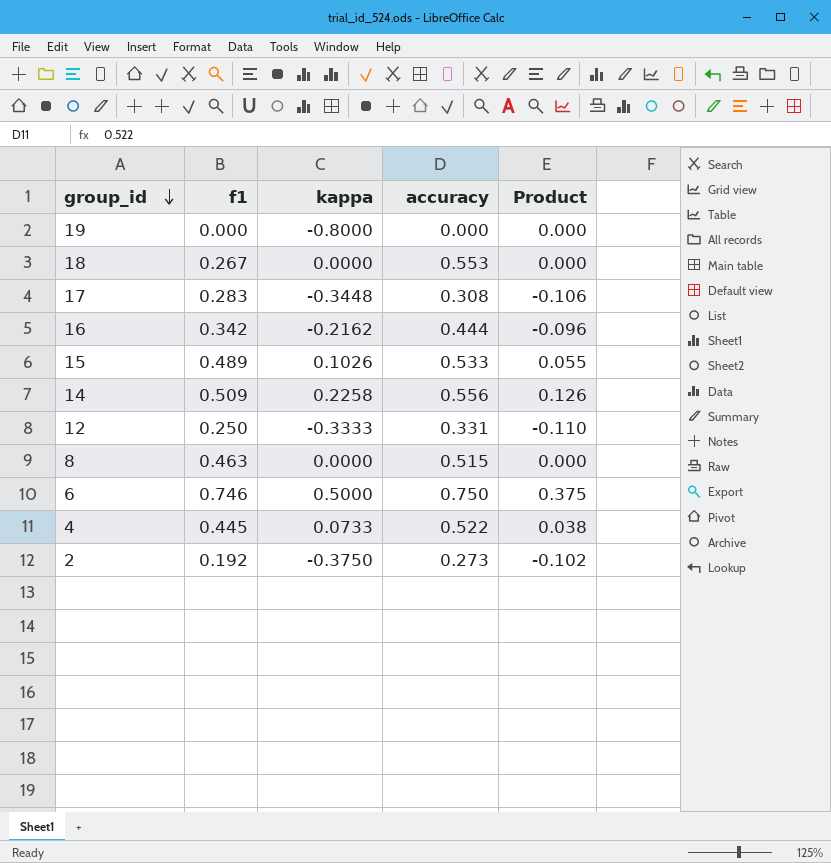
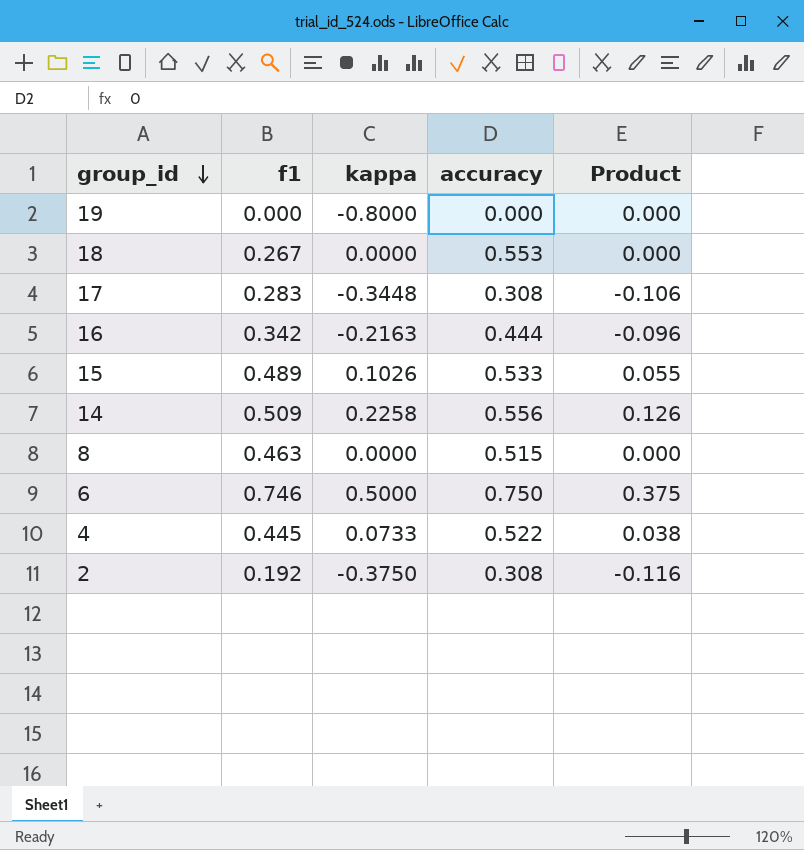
row 12: 0.250 | -0.3333 | 0.331 | -0.110 -> none
16 | kappa: -0.2162 -> -0.2163
2 | accuracy: 0.273 -> 0.308
2 | Product: -0.102 -> -0.116

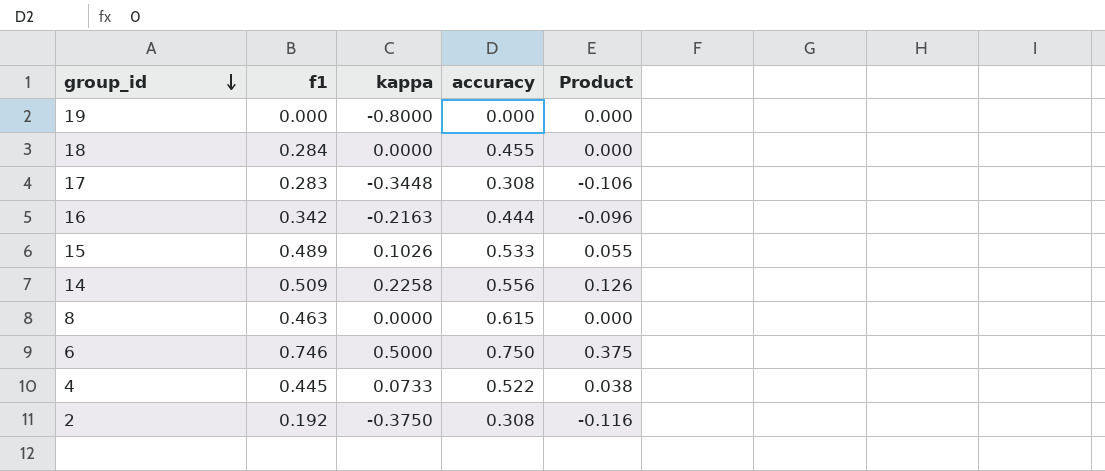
18 | f1: 0.267 -> 0.284
18 | accuracy: 0.553 -> 0.455
8 | accuracy: 0.515 -> 0.615

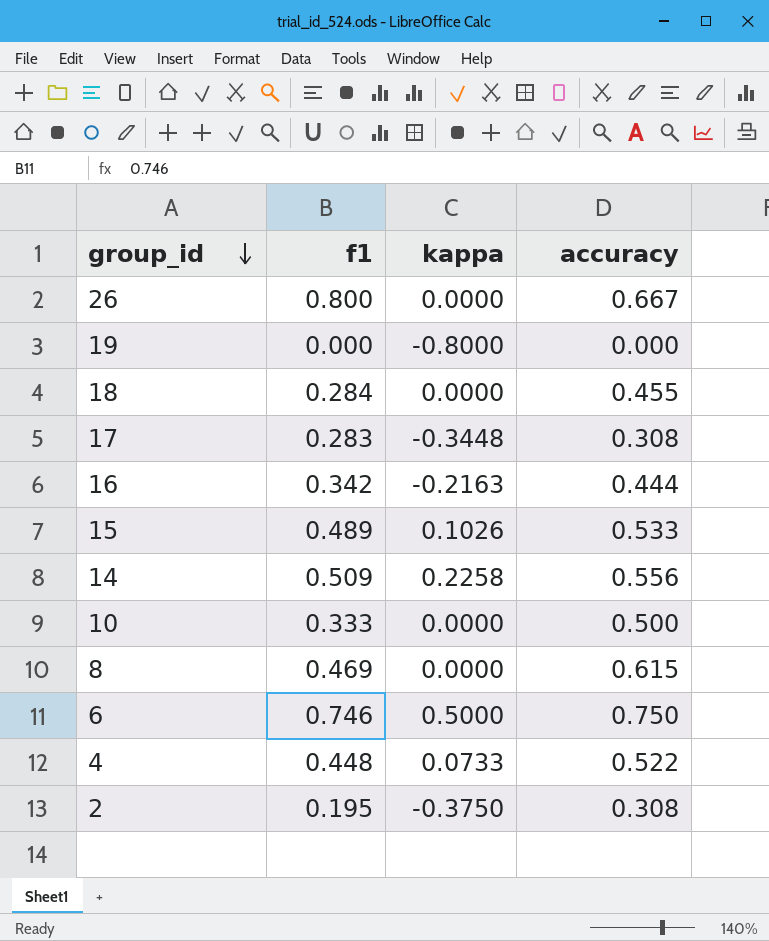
column Product | formula: [kappa] * [accuracy] -> none
row 26: none -> 0.800 | 0.0000 | 0.667
row 10: none -> 0.333 | 0.0000 | 0.500
8 | f1: 0.463 -> 0.469
4 | f1: 0.445 -> 0.448
2 | f1: 0.192 -> 0.195

